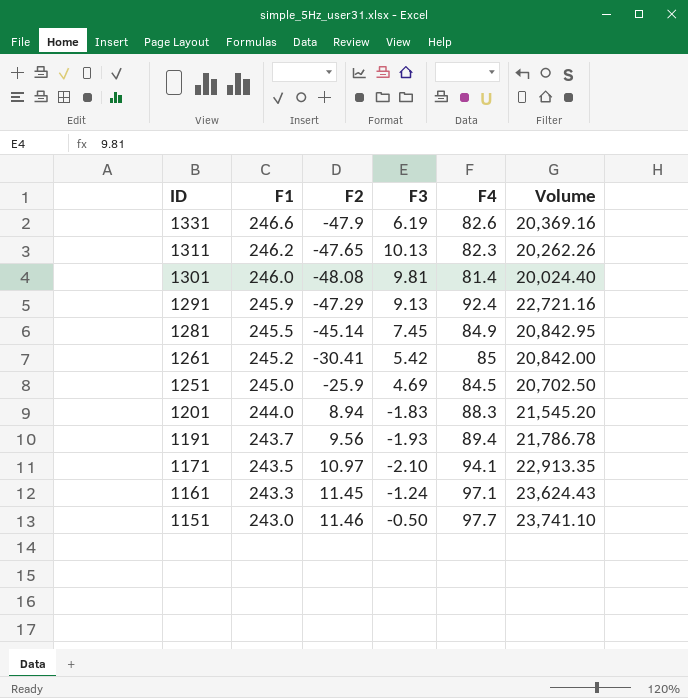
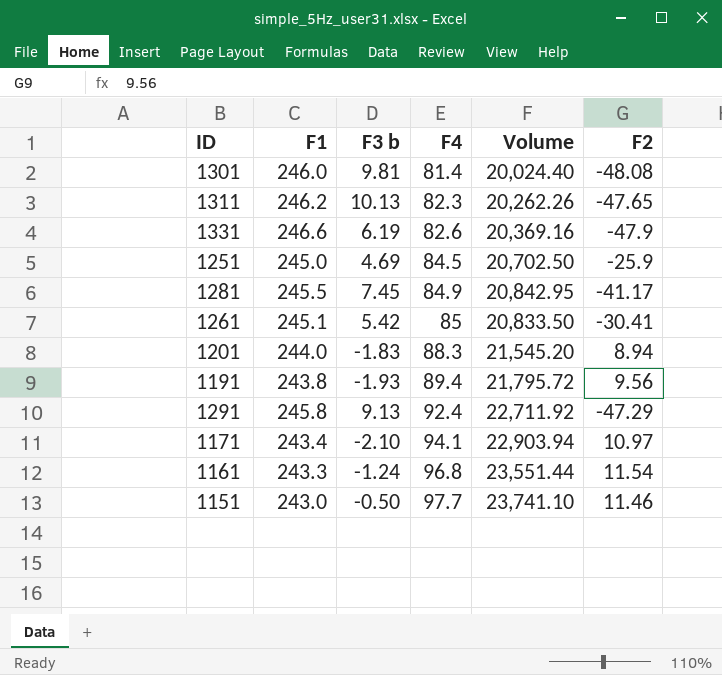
row order: ID descending -> F4 ascending
column name: F3 -> F3 b
column F2 | position: 3 -> 6
1281 | F2: -45.14 -> -41.17
1261 | F1: 245.2 -> 245.1
1261 | Volume: 20,842.00 -> 20,833.50
1191 | F1: 243.7 -> 243.8
1191 | Volume: 21,786.78 -> 21,795.72
1291 | F1: 245.9 -> 245.8
1291 | Volume: 22,721.16 -> 22,711.92
1171 | F1: 243.5 -> 243.4
1171 | Volume: 22,913.35 -> 22,903.94
1161 | F4: 97.1 -> 96.8
1161 | Volume: 23,624.43 -> 23,551.44
1161 | F2: 11.45 -> 11.54

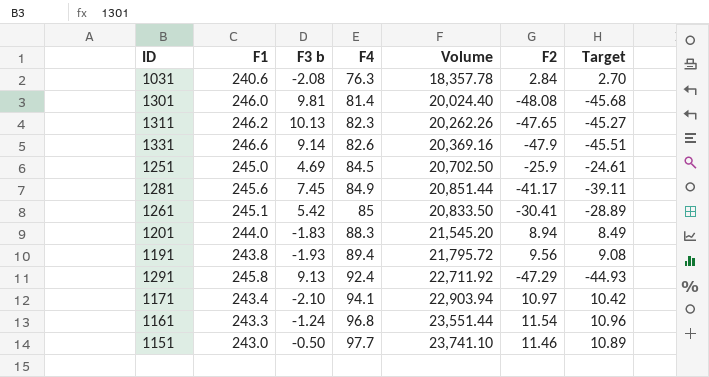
column Target | formula: none -> [F2] * 0.95
row 1031: none -> 240.6 | -2.08 | 76.3 | 18,357.78 | 2.84 | 2.70
1331 | F3 b: 6.19 -> 9.14
1281 | F1: 245.5 -> 245.6
1281 | Volume: 20,842.95 -> 20,851.44

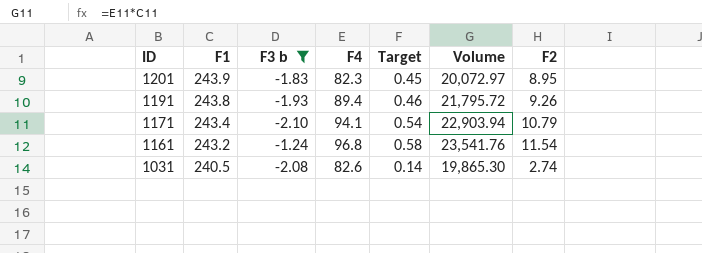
filter: none -> F3 b <= -1.24
row order: F4 ascending -> ID descending
column Target | formula: [F2] * 0.95 -> [F2] * 0.05
column Target | position: 7 -> 5
1201 | F1: 244.0 -> 243.9
1201 | F4: 88.3 -> 82.3
1201 | Volume: 21,545.20 -> 20,072.97
1201 | F2: 8.94 -> 8.95
1191 | F2: 9.56 -> 9.26
1171 | F2: 10.97 -> 10.79
1161 | F1: 243.3 -> 243.2
1161 | Volume: 23,551.44 -> 23,541.76
1031 | F1: 240.6 -> 240.5
1031 | F4: 76.3 -> 82.6
1031 | Volume: 18,357.78 -> 19,865.30
1031 | F2: 2.84 -> 2.74

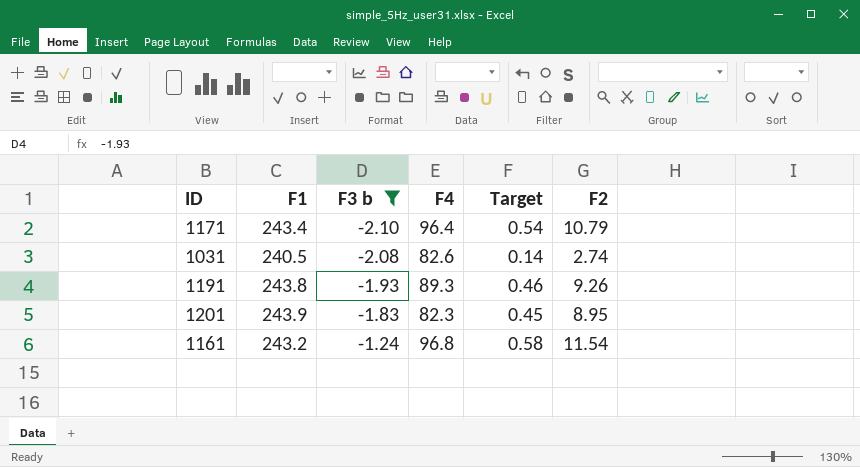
row order: ID descending -> F3 b ascending
column Volume | formula: [F1] * [F4] -> none
1171 | F4: 94.1 -> 96.4
1191 | F4: 89.4 -> 89.3

